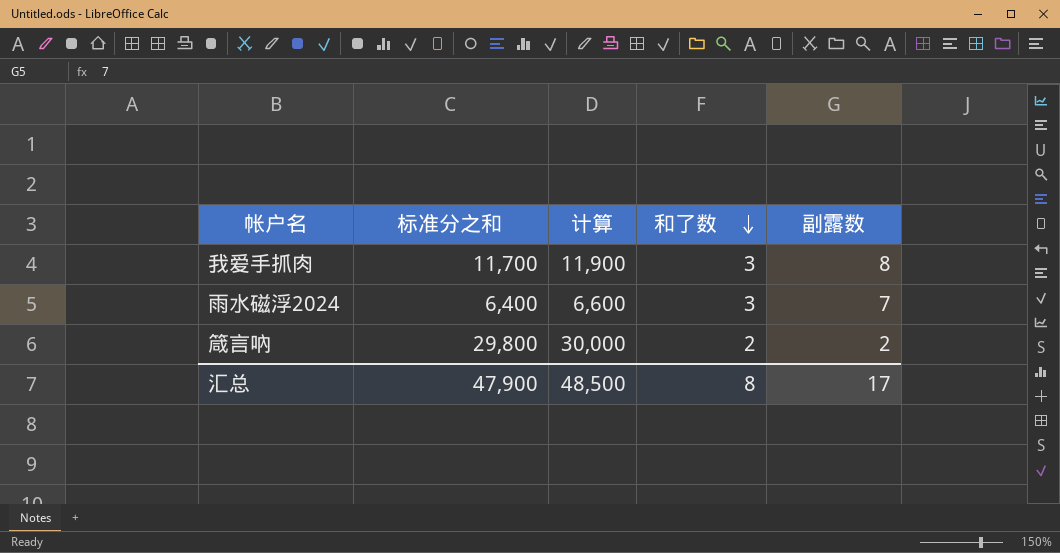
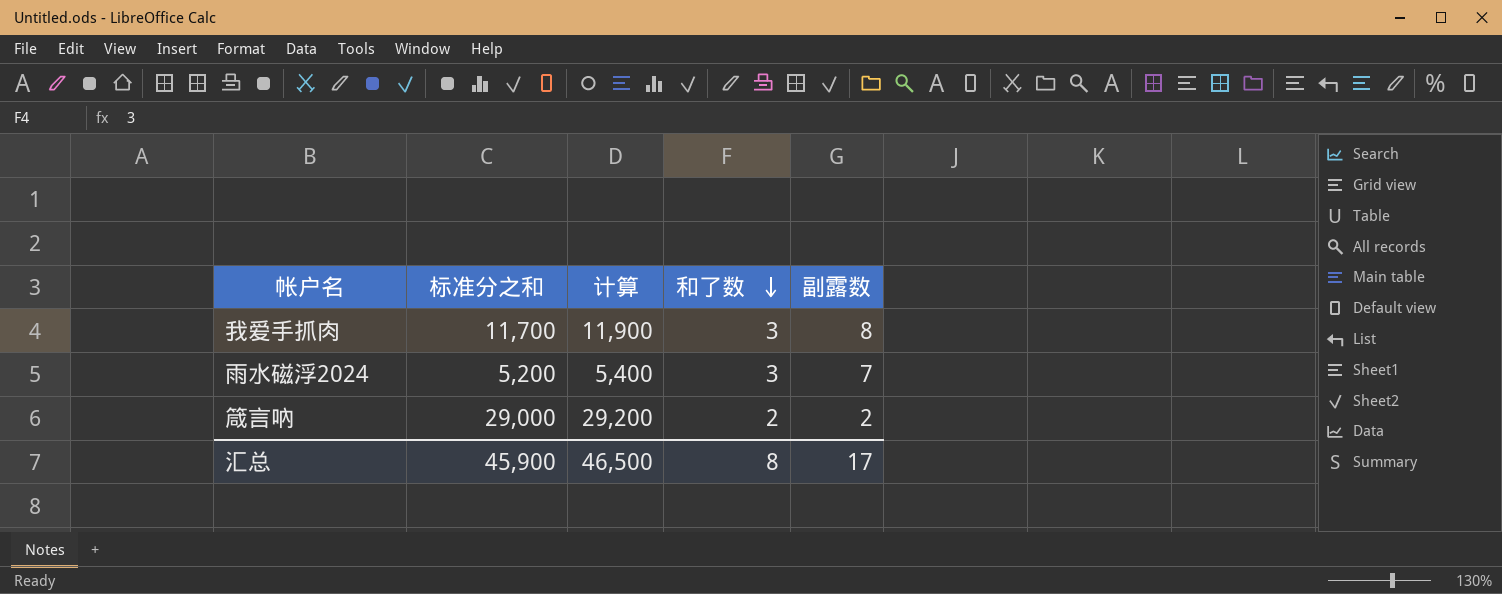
雨水磁浮2024 | 标准分之和: 6,400 -> 5,200
雨水磁浮2024 | 计算: 6,600 -> 5,400
箴言吶 | 标准分之和: 29,800 -> 29,000
箴言吶 | 计算: 30,000 -> 29,200
汇总 | 标准分之和: 47,900 -> 45,900
汇总 | 计算: 48,500 -> 46,500

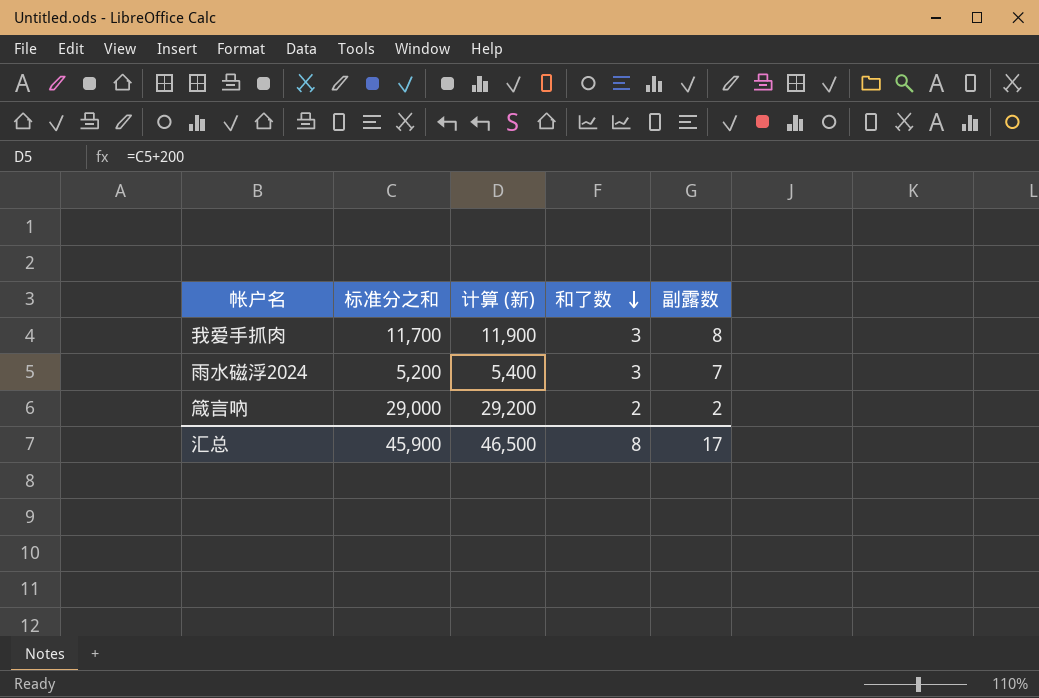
column name: 计算 -> 计算 (新)

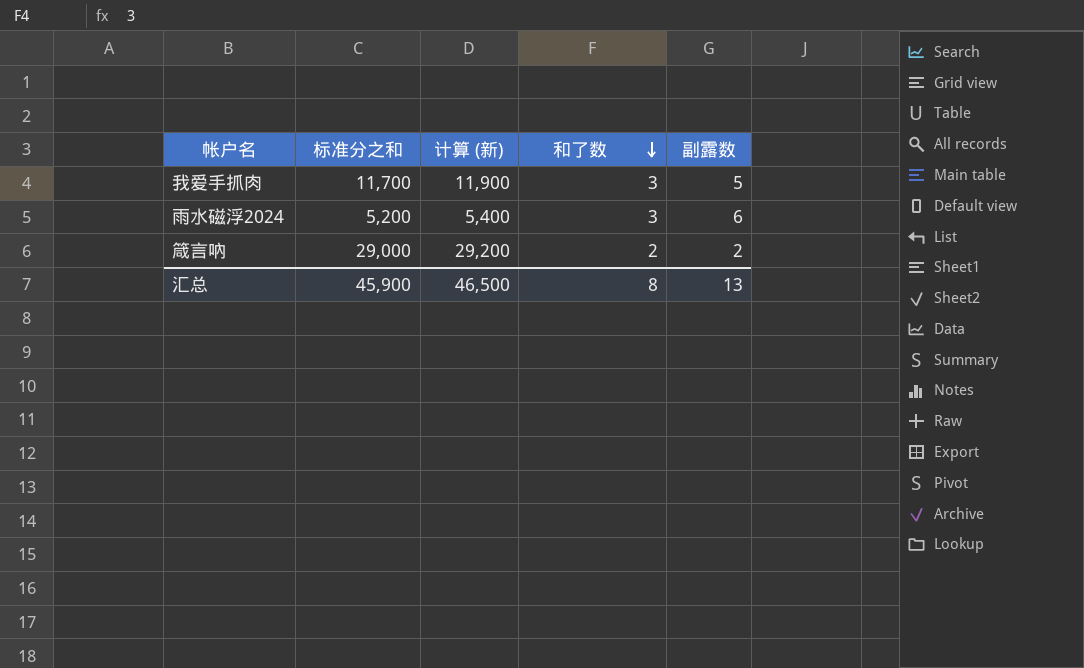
我爱手抓肉 | 副露数: 8 -> 5
雨水磁浮2024 | 副露数: 7 -> 6
汇总 | 副露数: 17 -> 13

